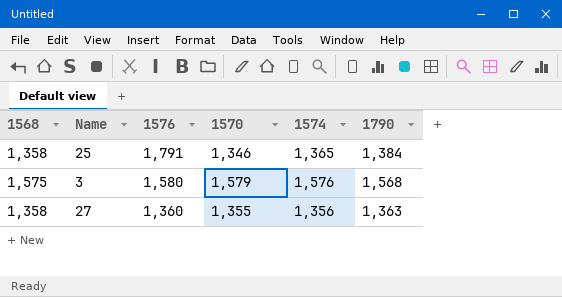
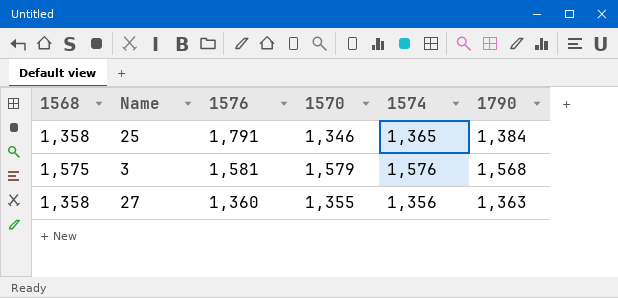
3 | 1576: 1,580 -> 1,581

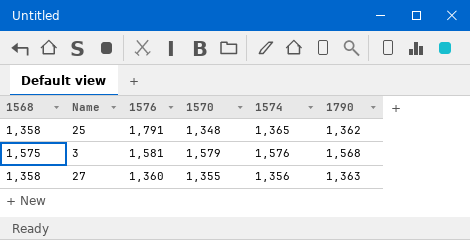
25 | 1570: 1,346 -> 1,348
25 | 1790: 1,384 -> 1,362

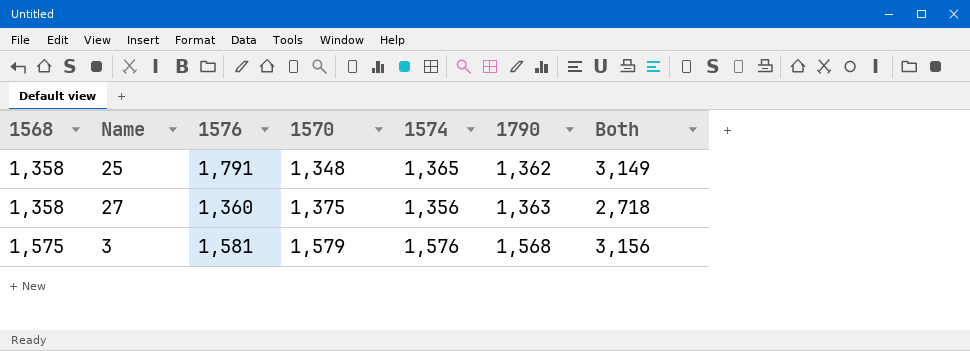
row order: 1576 descending -> 1568 ascending
column Both | formula: none -> [1568] + [1576]
27 | 1570: 1,355 -> 1,375

